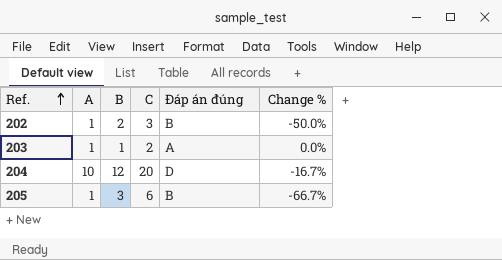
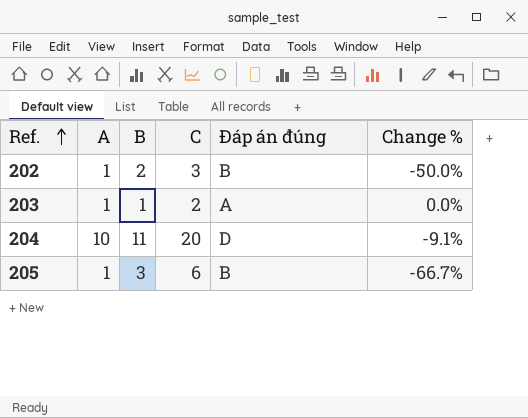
204 | B: 12 -> 11
204 | Change %: -16.7% -> -9.1%

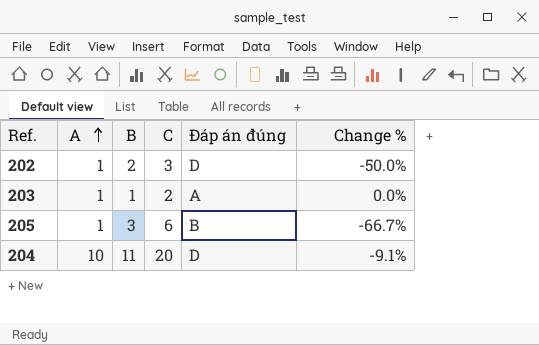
row order: Ref. ascending -> A ascending
202 | Đáp án đúng: B -> D

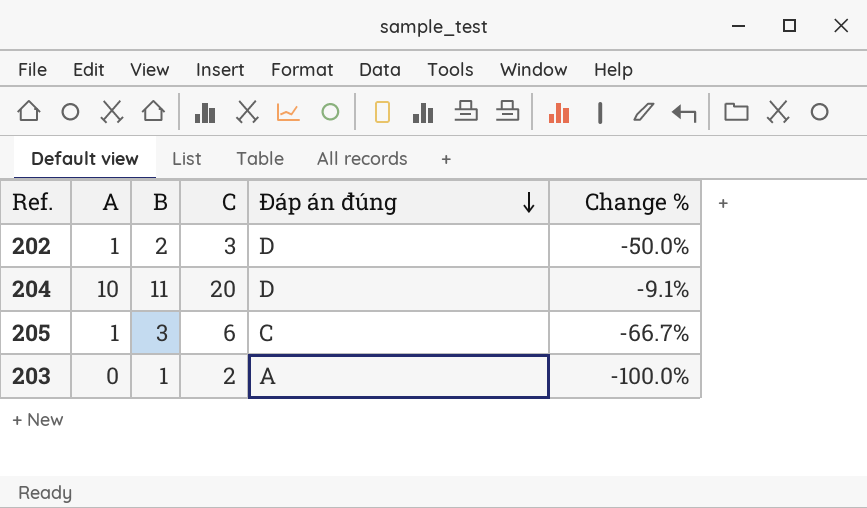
row order: A ascending -> Đáp án đúng descending
205 | Đáp án đúng: B -> C
203 | A: 1 -> 0
203 | Change %: 0.0% -> -100.0%

